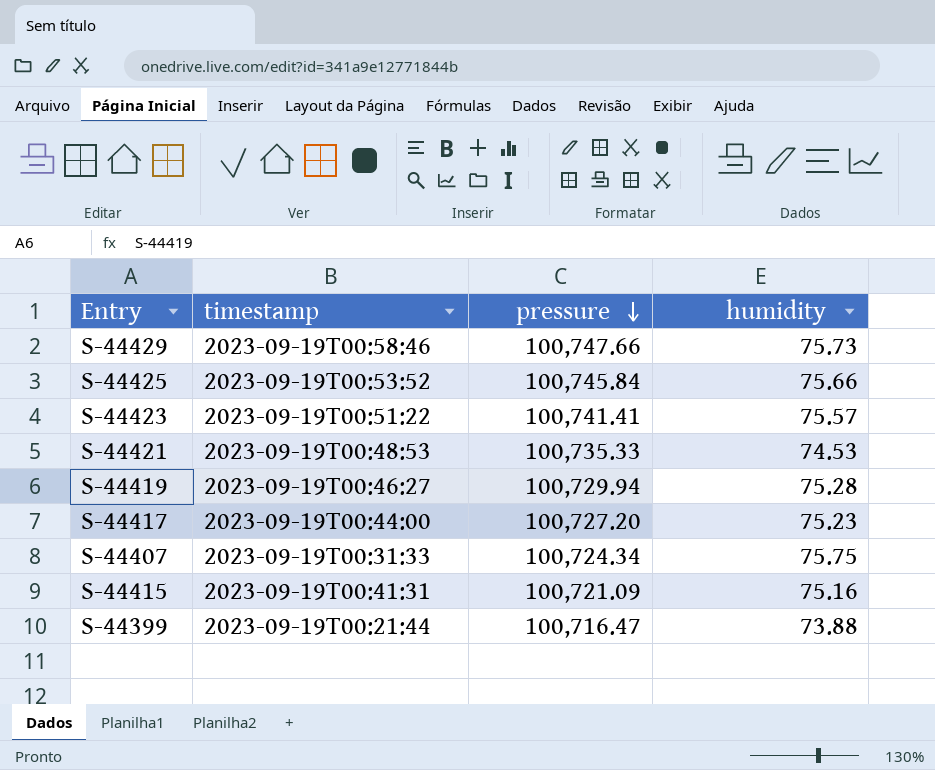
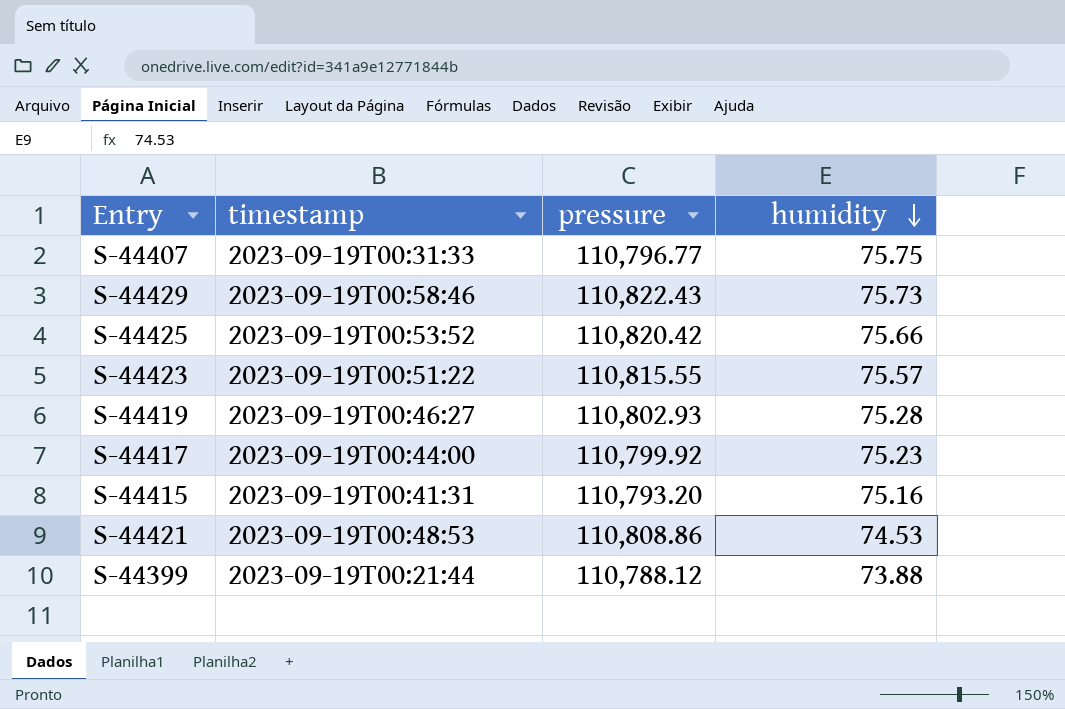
row order: pressure descending -> humidity descending
S-44407 | pressure: 100,724.34 -> 110,796.77
S-44429 | pressure: 100,747.66 -> 110,822.43
S-44425 | pressure: 100,745.84 -> 110,820.42
S-44423 | pressure: 100,741.41 -> 110,815.55
S-44419 | pressure: 100,729.94 -> 110,802.93
S-44417 | pressure: 100,727.20 -> 110,799.92
S-44415 | pressure: 100,721.09 -> 110,793.20
S-44421 | pressure: 100,735.33 -> 110,808.86
S-44399 | pressure: 100,716.47 -> 110,788.12

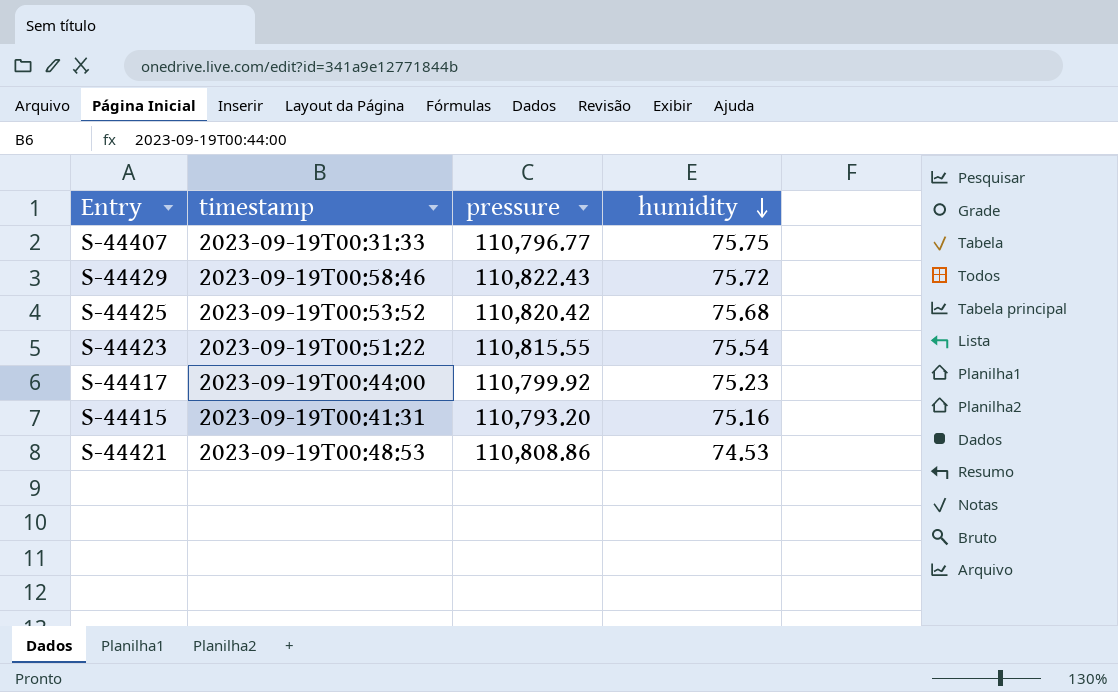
row S-44419: 2023-09-19T00:46:27 | 110,802.93 | 75.28 -> none
row S-44399: 2023-09-19T00:21:44 | 110,788.12 | 73.88 -> none
S-44429 | humidity: 75.73 -> 75.72
S-44425 | humidity: 75.66 -> 75.68
S-44423 | humidity: 75.57 -> 75.54

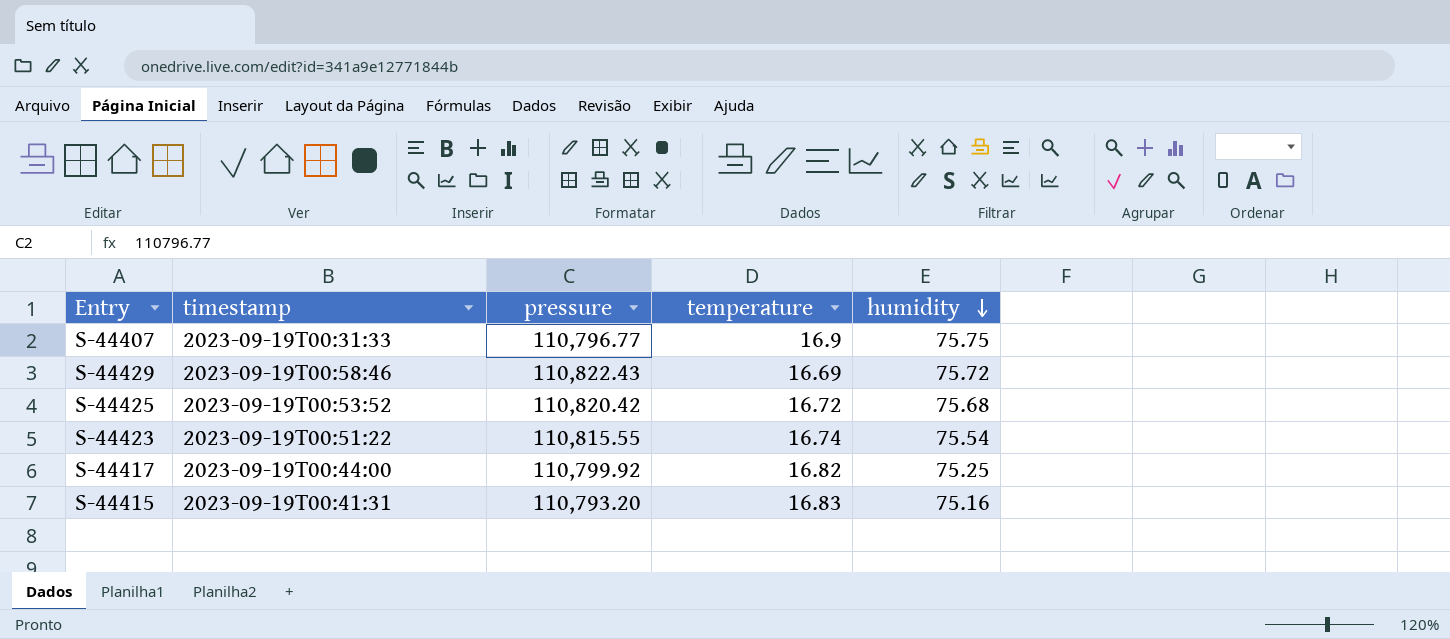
column temperature | position: none -> 4
row S-44421: 2023-09-19T00:48:53 | 110,808.86 | 74.53 -> none
S-44417 | humidity: 75.23 -> 75.25

